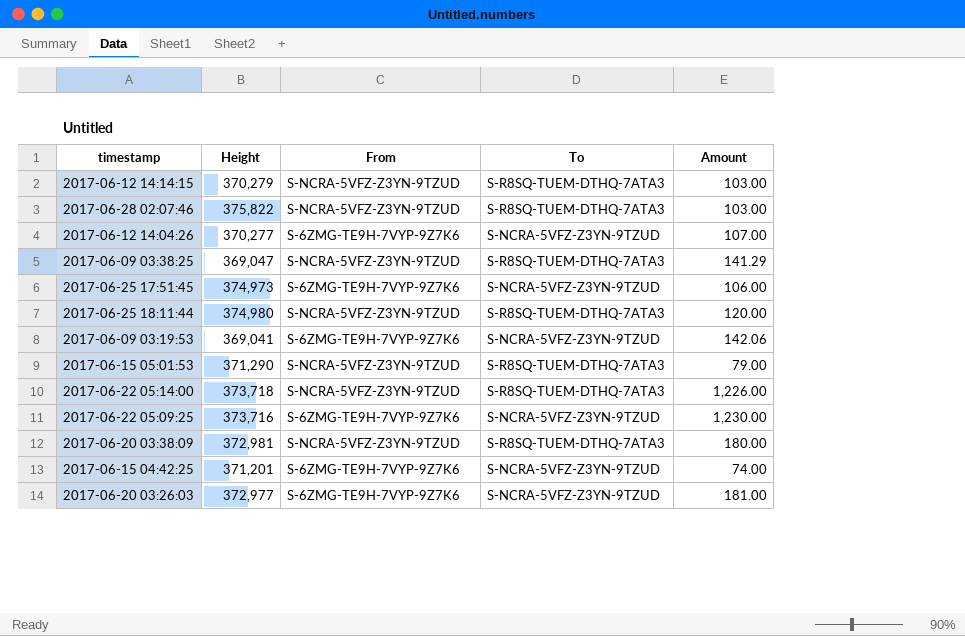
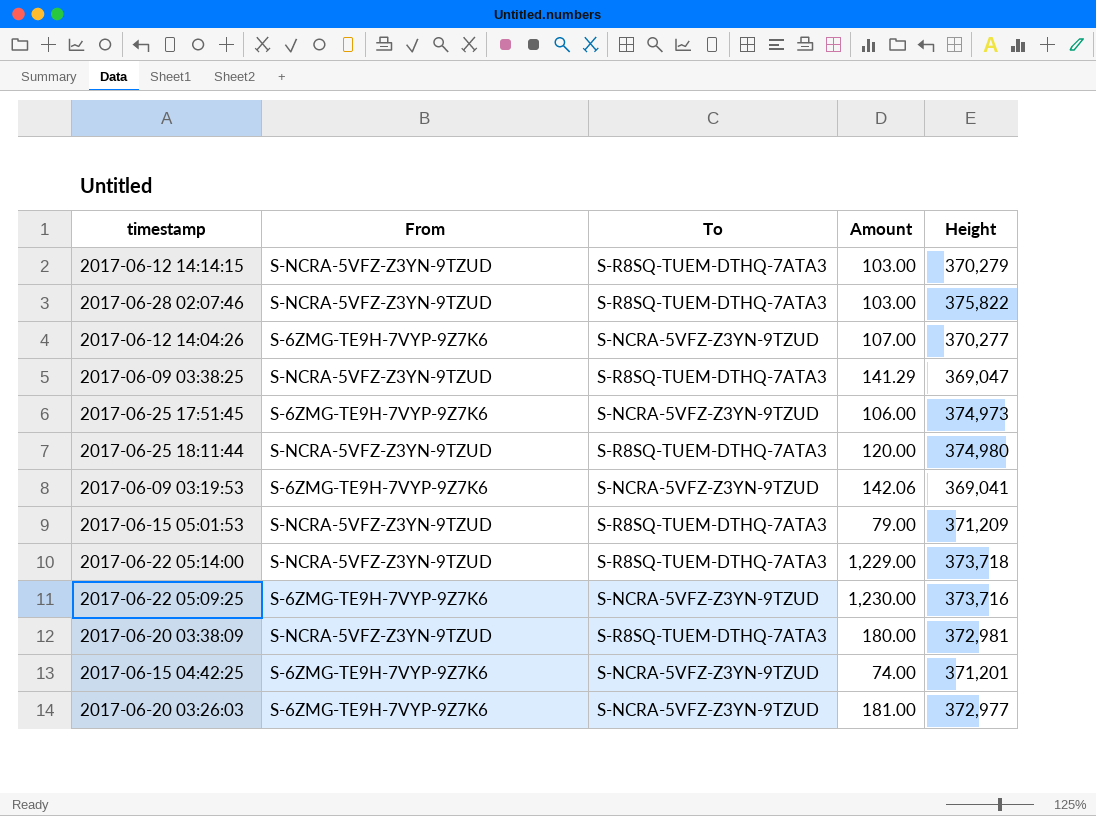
column Height | position: 2 -> 5
2017-06-15 05:01:53 | Height: 371,290 -> 371,209
2017-06-22 05:14:00 | Amount: 1,226.00 -> 1,229.00

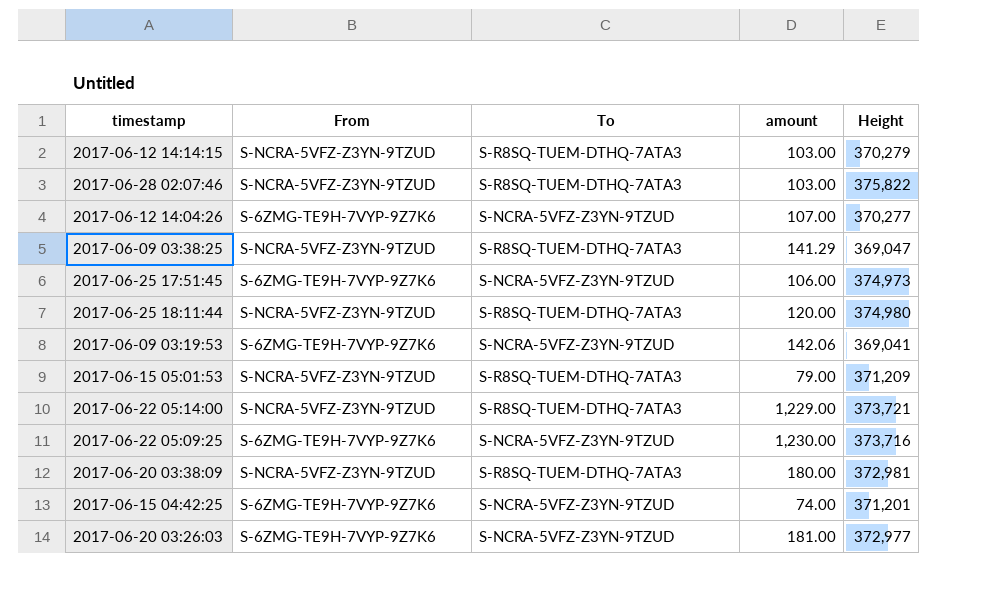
column name: Amount -> amount
2017-06-22 05:14:00 | Height: 373,718 -> 373,721

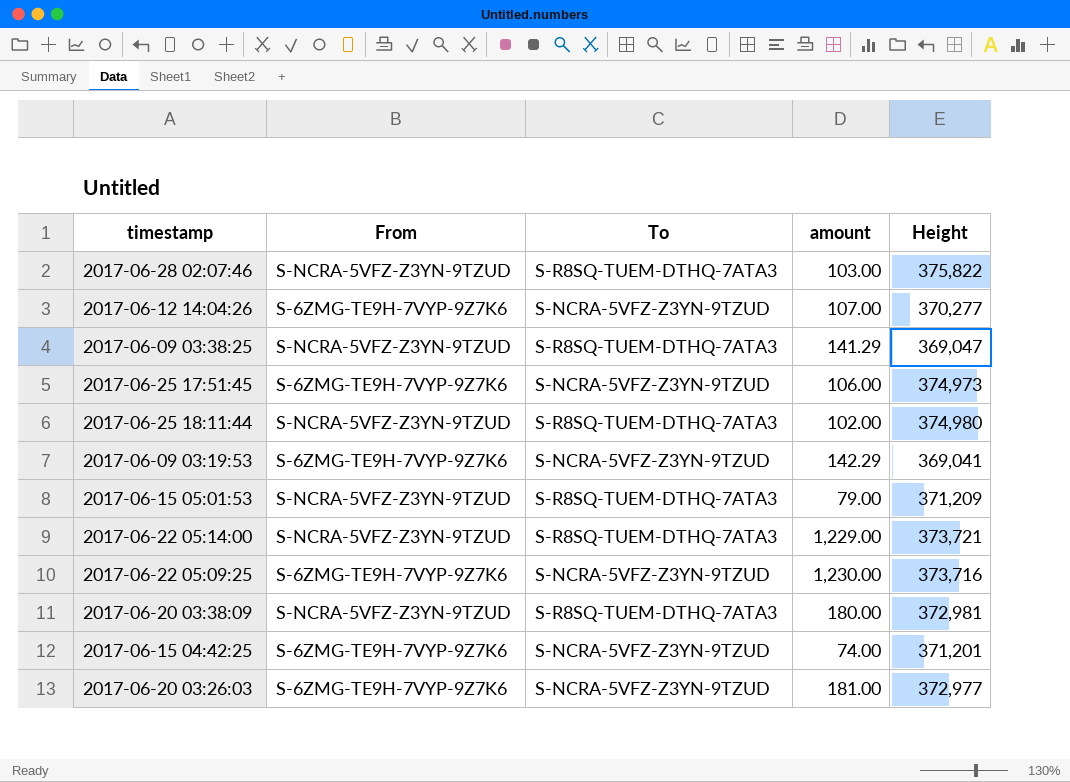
row 2017-06-12 14:14:15: S-NCRA-5VFZ-Z3YN-9TZUD | S-R8SQ-TUEM-DTHQ-7ATA3 | 103.00 | 370,279 -> none
2017-06-25 18:11:44 | amount: 120.00 -> 102.00
2017-06-09 03:19:53 | amount: 142.06 -> 142.29

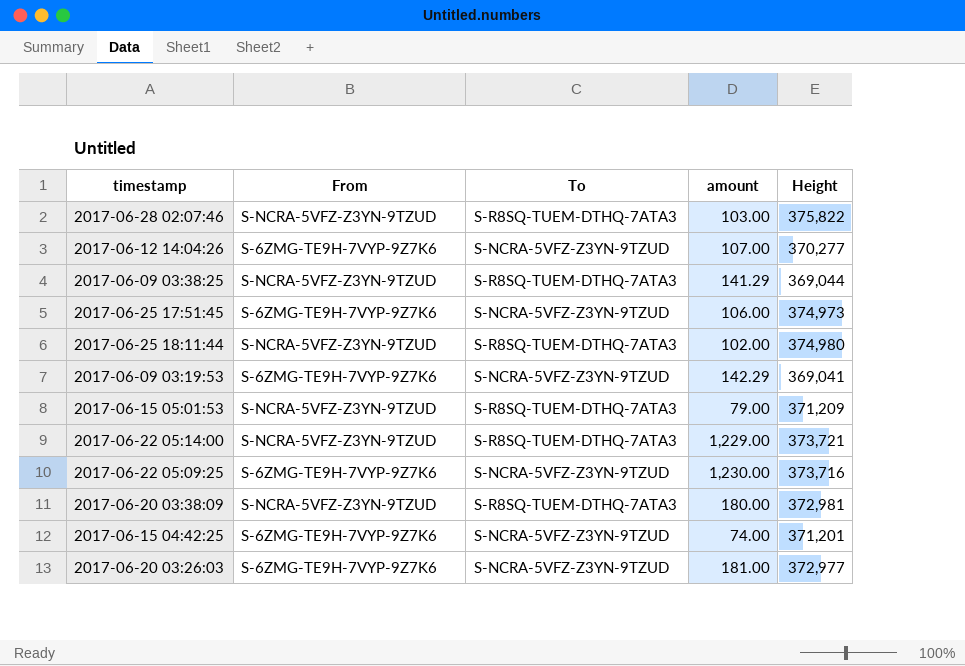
2017-06-09 03:38:25 | Height: 369,047 -> 369,044

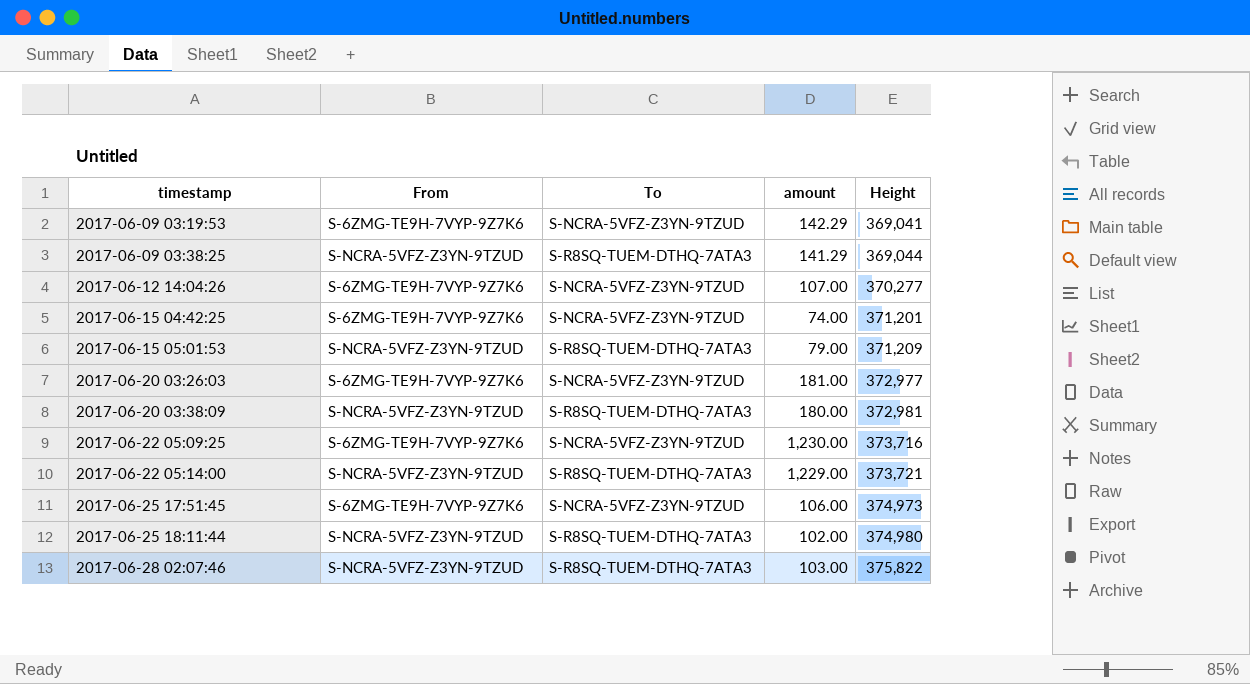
row order: none -> timestamp ascending

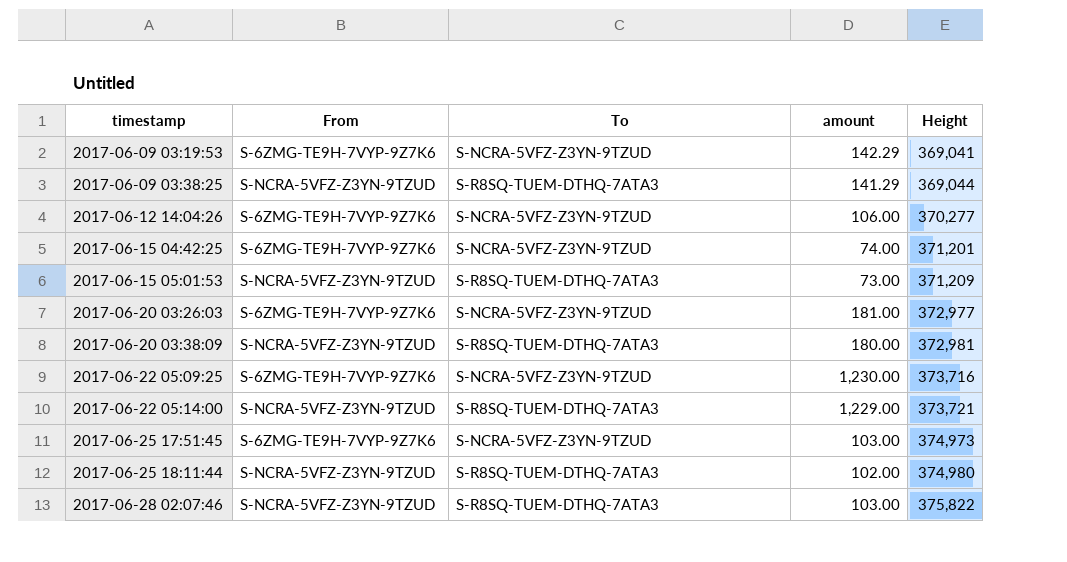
2017-06-12 14:04:26 | amount: 107.00 -> 106.00
2017-06-15 05:01:53 | amount: 79.00 -> 73.00
2017-06-25 17:51:45 | amount: 106.00 -> 103.00

